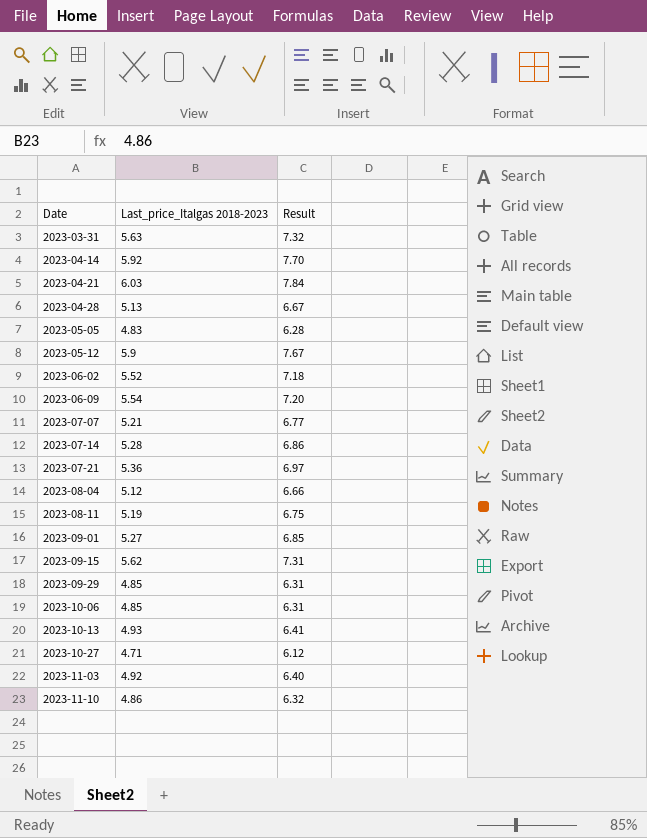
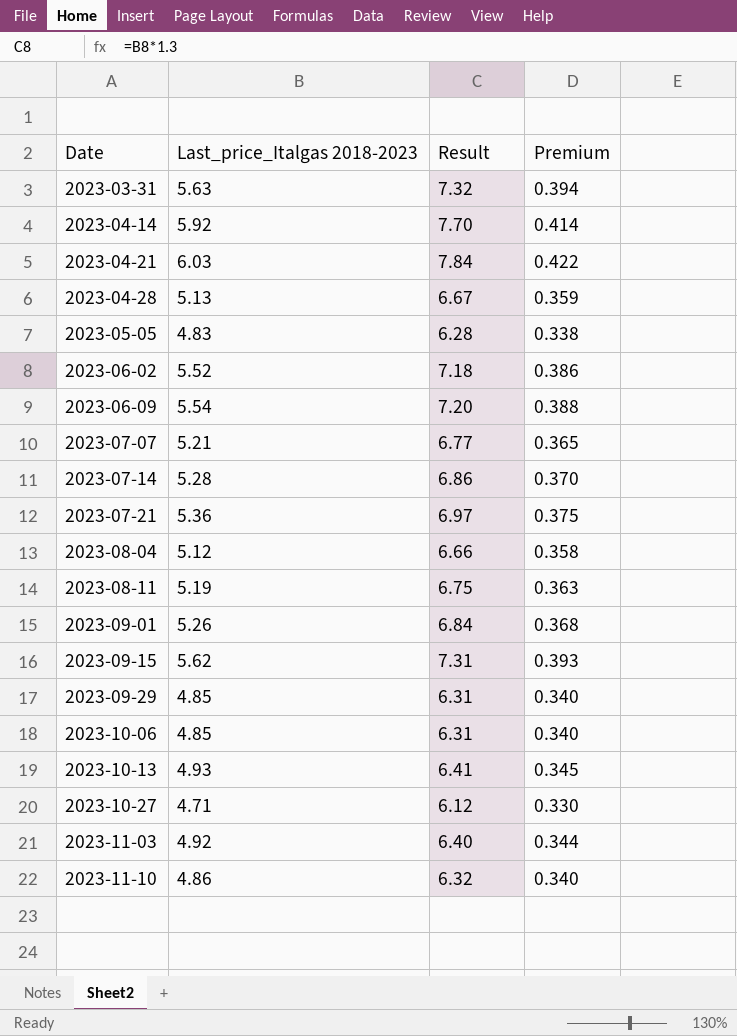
column Premium | formula: none -> [Last_price_Italgas 2018-2023] * 0.07
row 2023-05-12: 5.9 | 7.67 -> none
2023-09-01 | Last_price_Italgas 2018-2023: 5.27 -> 5.26
2023-09-01 | Result: 6.85 -> 6.84

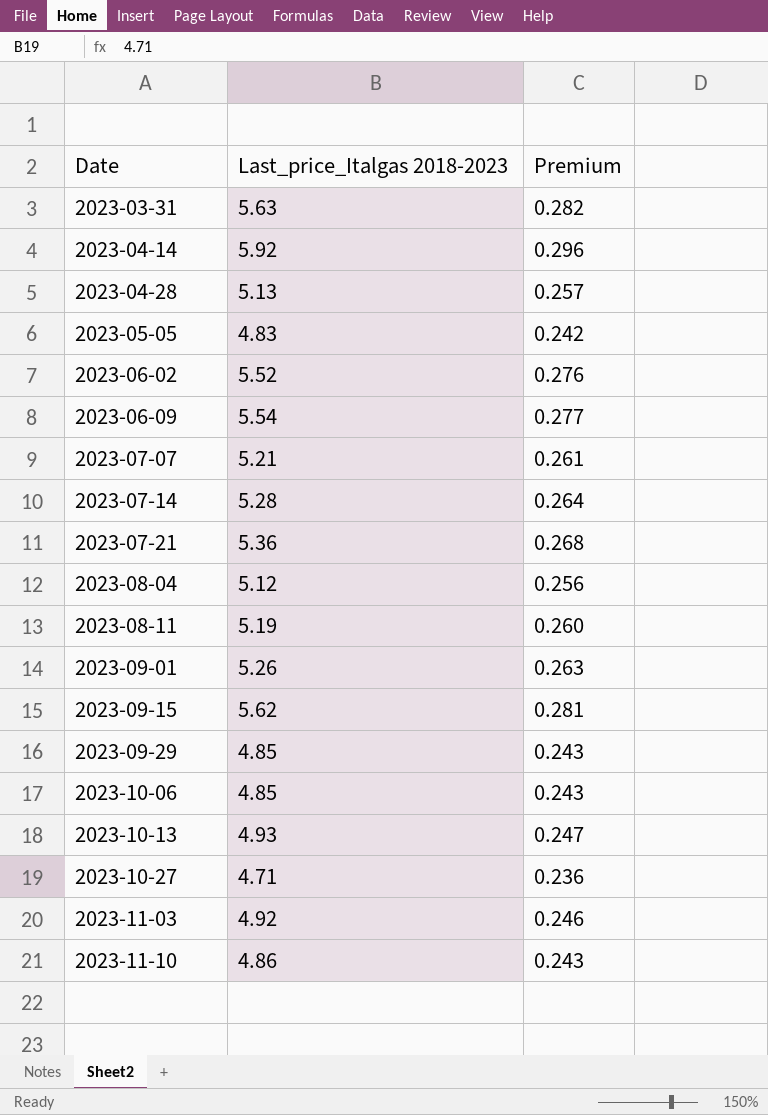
column Result | formula: [Last_price_Italgas 2018-2023] * 1.3 -> none
column Premium | formula: [Last_price_Italgas 2018-2023] * 0.07 -> [Last_price_Italgas 2018-2023] * 0.05
row 2023-04-21: 6.03 | 7.84 | 0.422 -> none

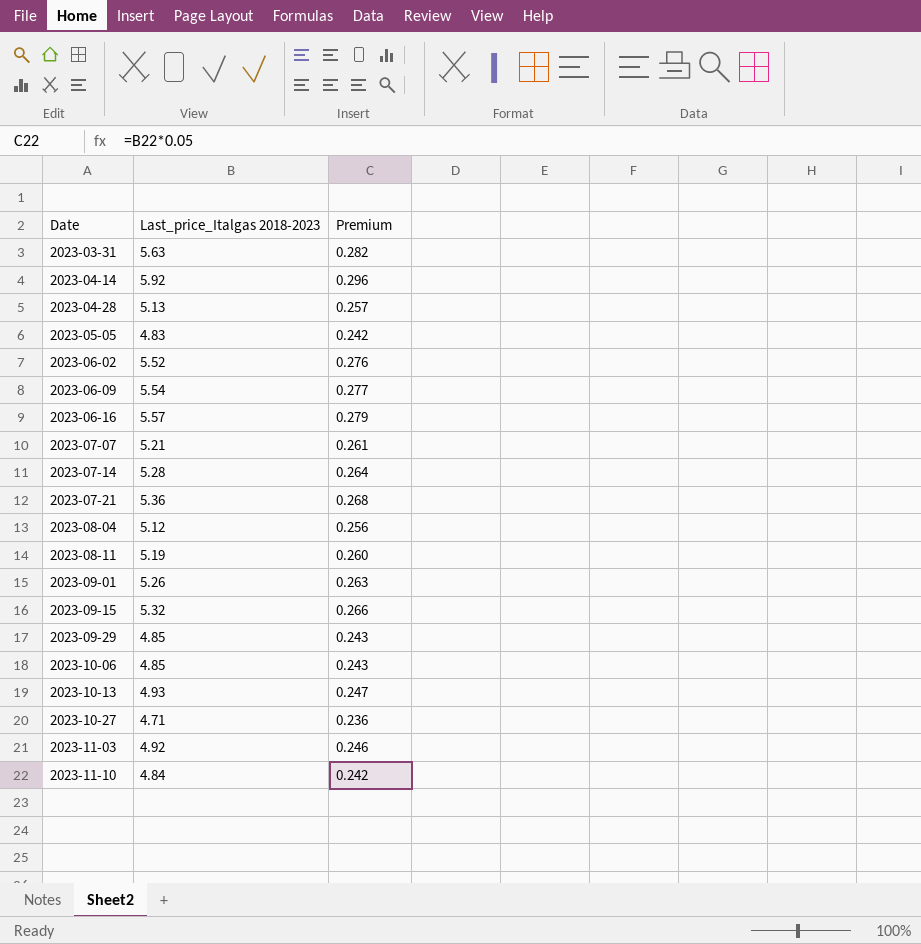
row 2023-06-16: none -> 5.57 | 0.279
2023-09-15 | Last_price_Italgas 2018-2023: 5.62 -> 5.32
2023-09-15 | Premium: 0.281 -> 0.266
2023-11-10 | Last_price_Italgas 2018-2023: 4.86 -> 4.84
2023-11-10 | Premium: 0.243 -> 0.242

